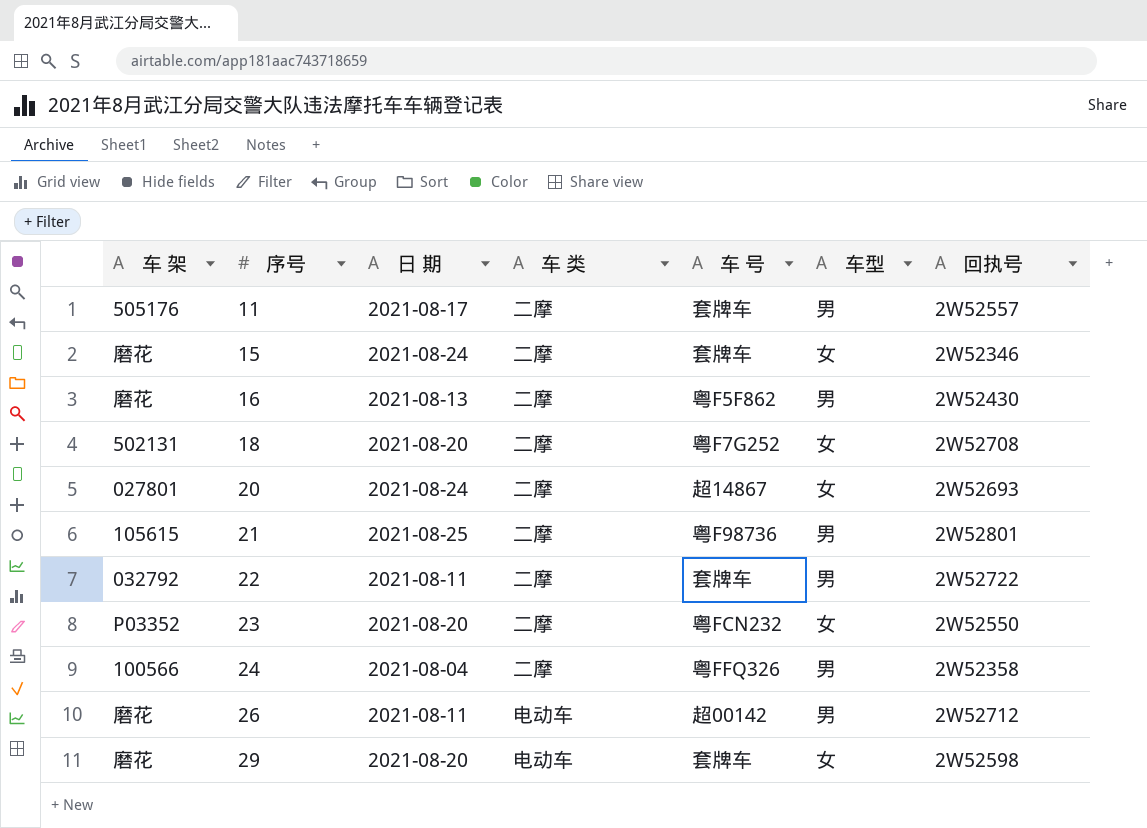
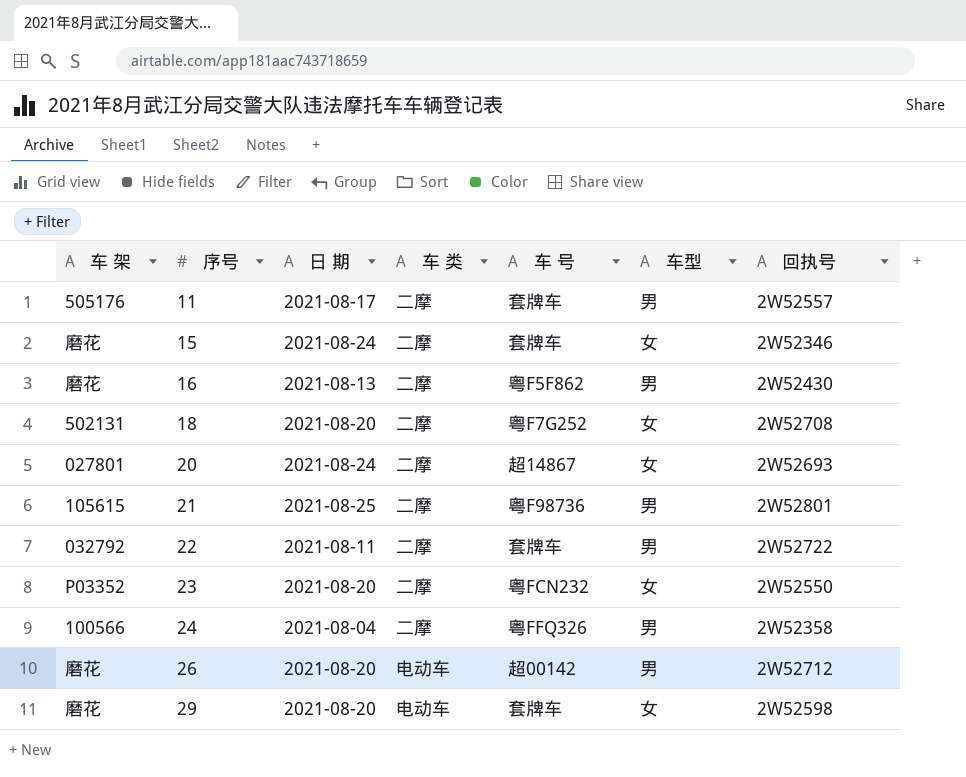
26 | 日 期: 2021-08-11 -> 2021-08-20

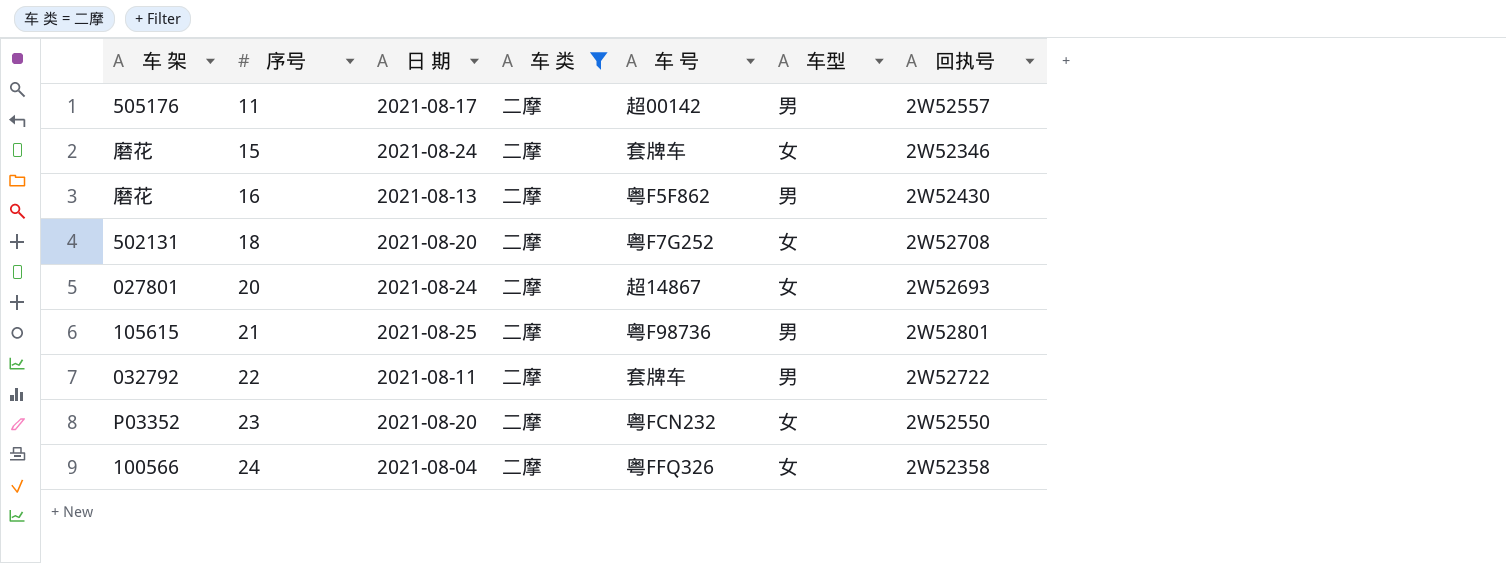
filter: none -> 车 类 = 二摩
11 | 车 号: 套牌车 -> 超00142
24 | 车型: 男 -> 女

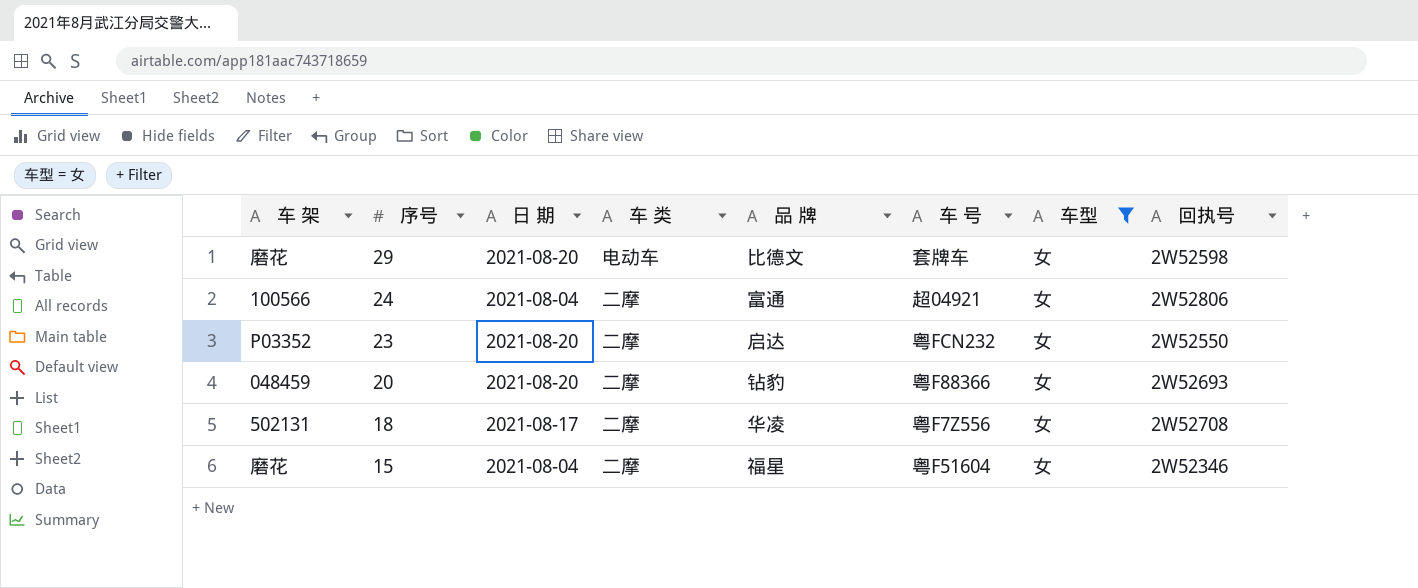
filter: 车 类 = 二摩 -> 车型 = 女
row order: 序号 ascending -> 序号 descending
column 品 牌 | position: none -> 5
24 | 车 号: 粤FFQ326 -> 超04921
24 | 回执号: 2W52358 -> 2W52806
20 | 车 架: 027801 -> 048459
20 | 日 期: 2021-08-24 -> 2021-08-20
20 | 车 号: 超14867 -> 粤F88366
18 | 日 期: 2021-08-20 -> 2021-08-17
18 | 车 号: 粤F7G252 -> 粤F7Z556
15 | 日 期: 2021-08-24 -> 2021-08-04
15 | 车 号: 套牌车 -> 粤F51604

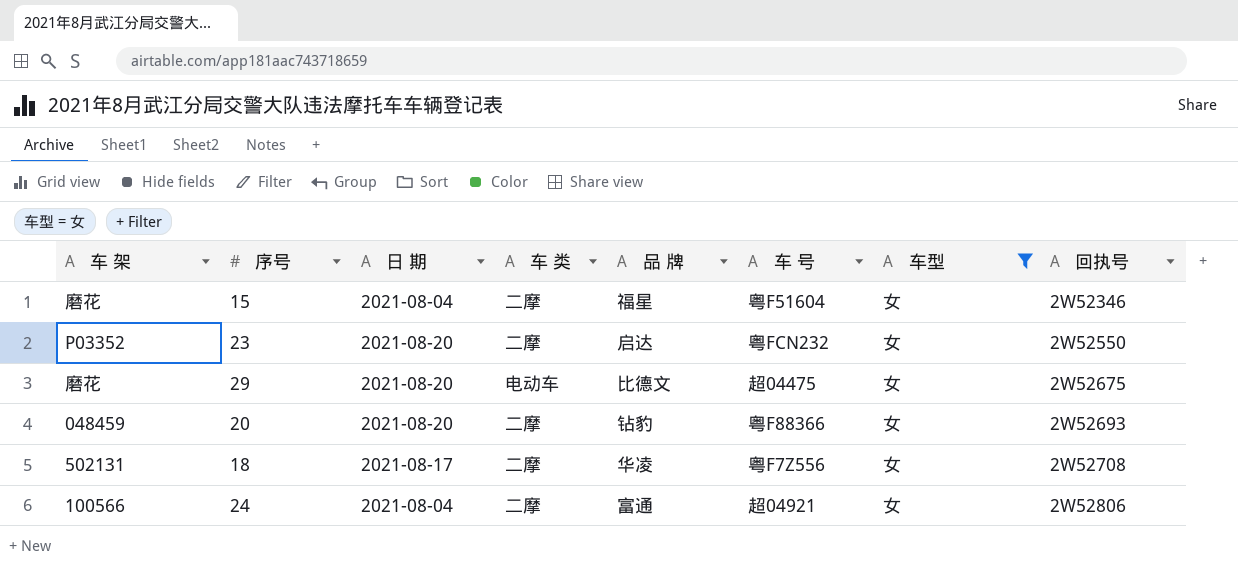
row order: 序号 descending -> 回执号 ascending
29 | 车 号: 套牌车 -> 超04475
29 | 回执号: 2W52598 -> 2W52675

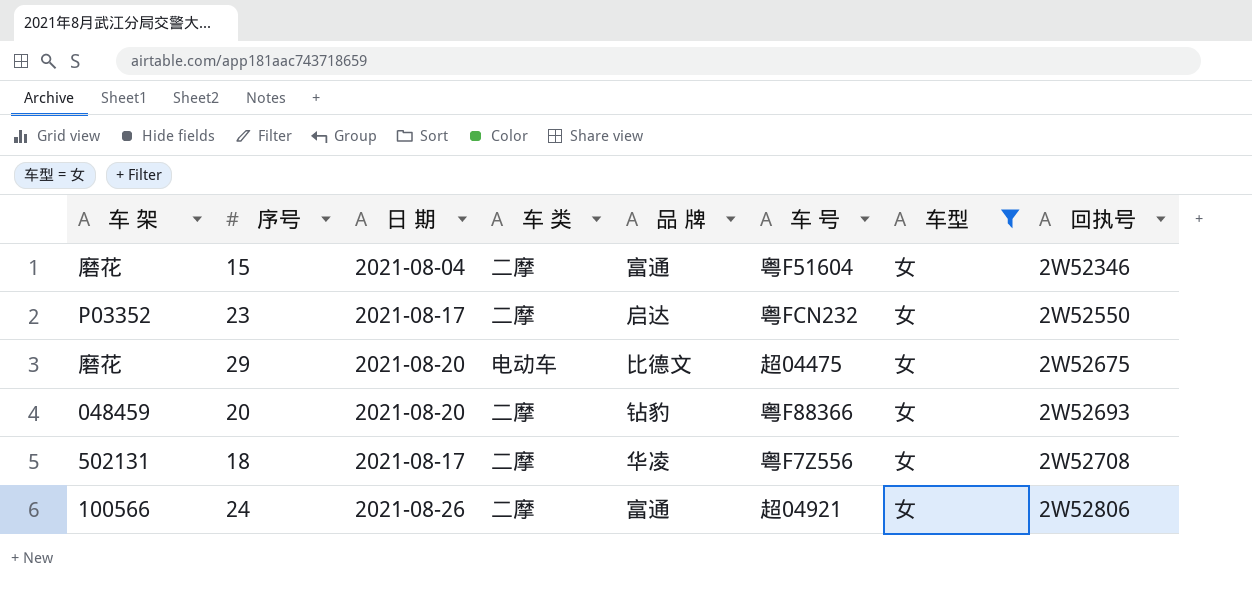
15 | 品 牌: 福星 -> 富通
23 | 日 期: 2021-08-20 -> 2021-08-17
24 | 日 期: 2021-08-04 -> 2021-08-26

